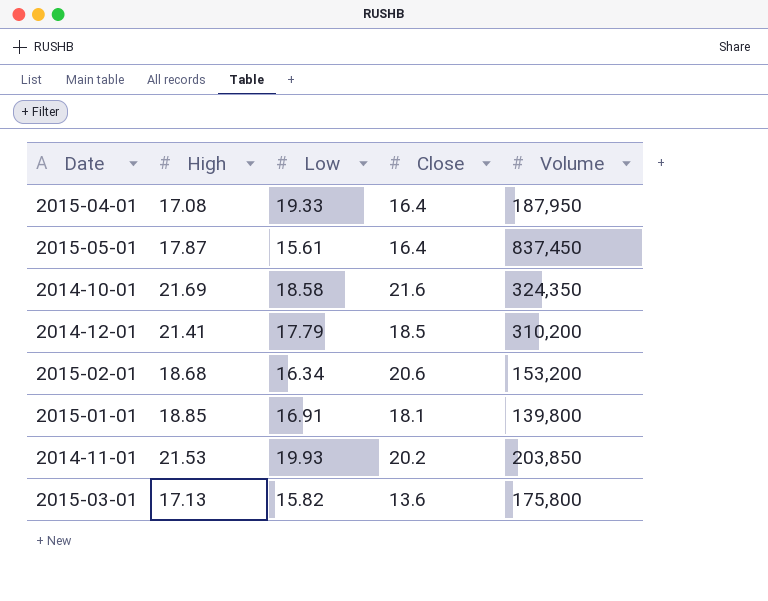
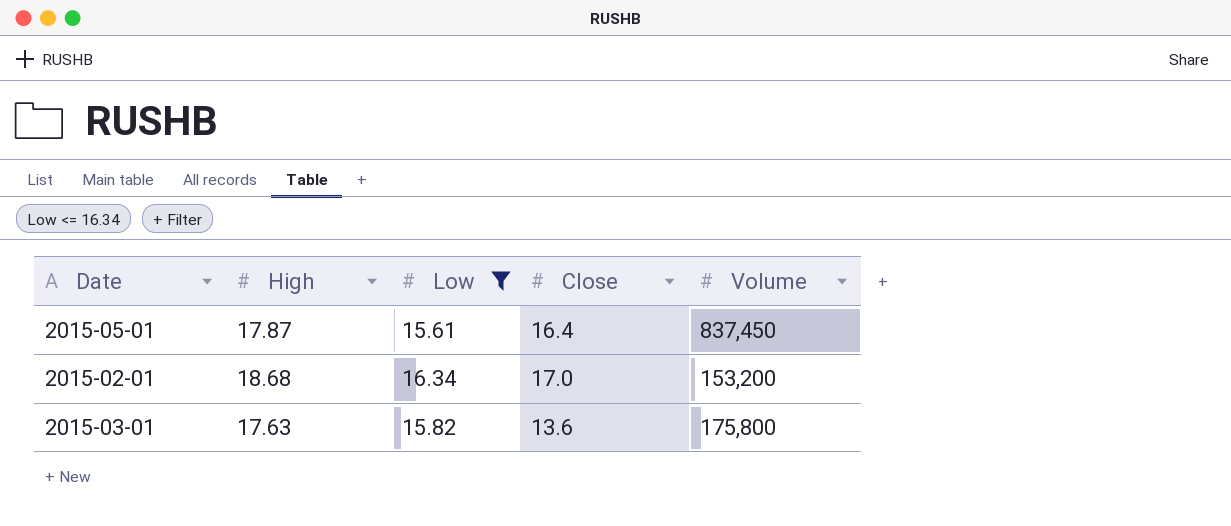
filter: none -> Low <= 16.34
2015-02-01 | Close: 20.6 -> 17.0
2015-03-01 | High: 17.13 -> 17.63

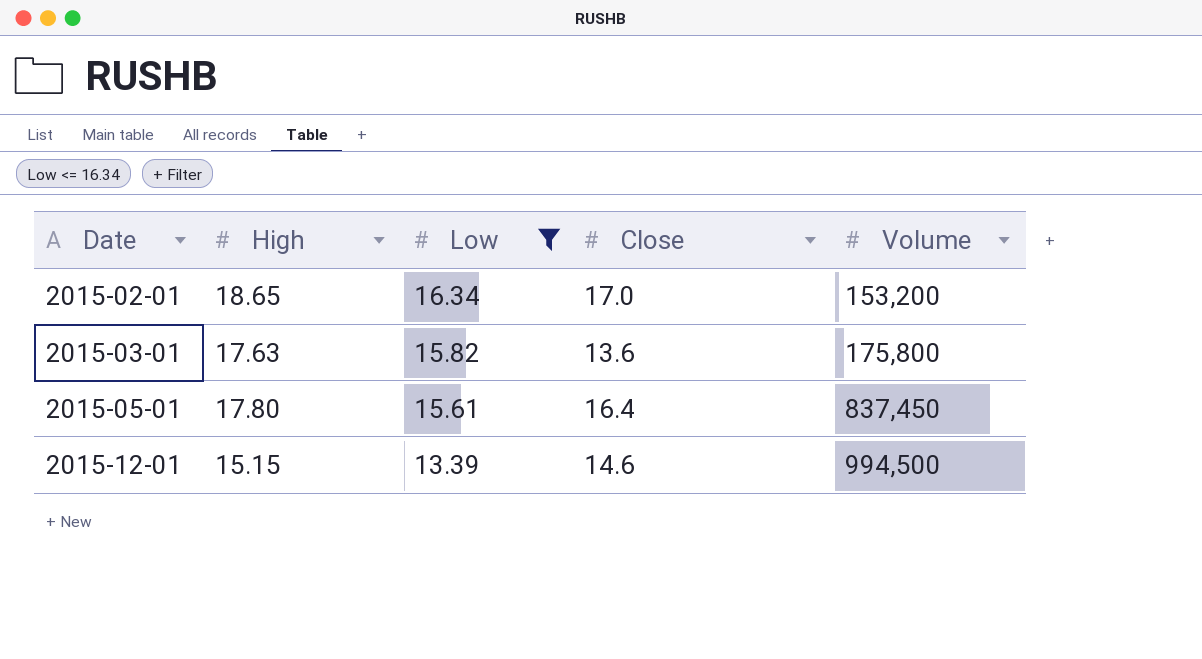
row order: none -> Date ascending
2015-02-01 | High: 18.68 -> 18.65
2015-05-01 | High: 17.87 -> 17.80
row 2015-12-01: none -> 15.15 | 13.39 | 14.6 | 994,500

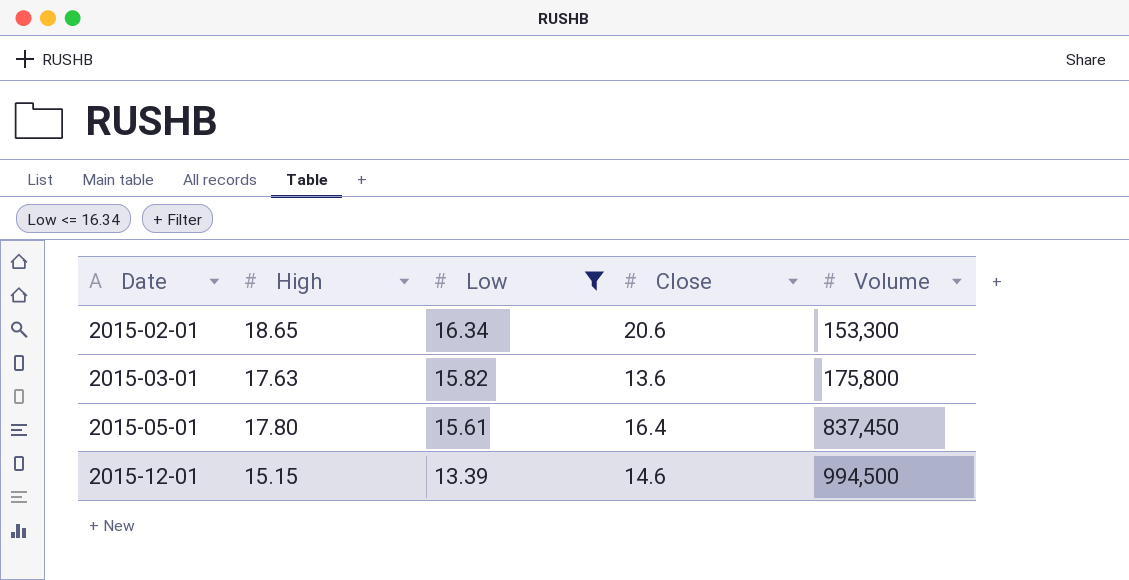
2015-02-01 | Close: 17.0 -> 20.6
2015-02-01 | Volume: 153,200 -> 153,300

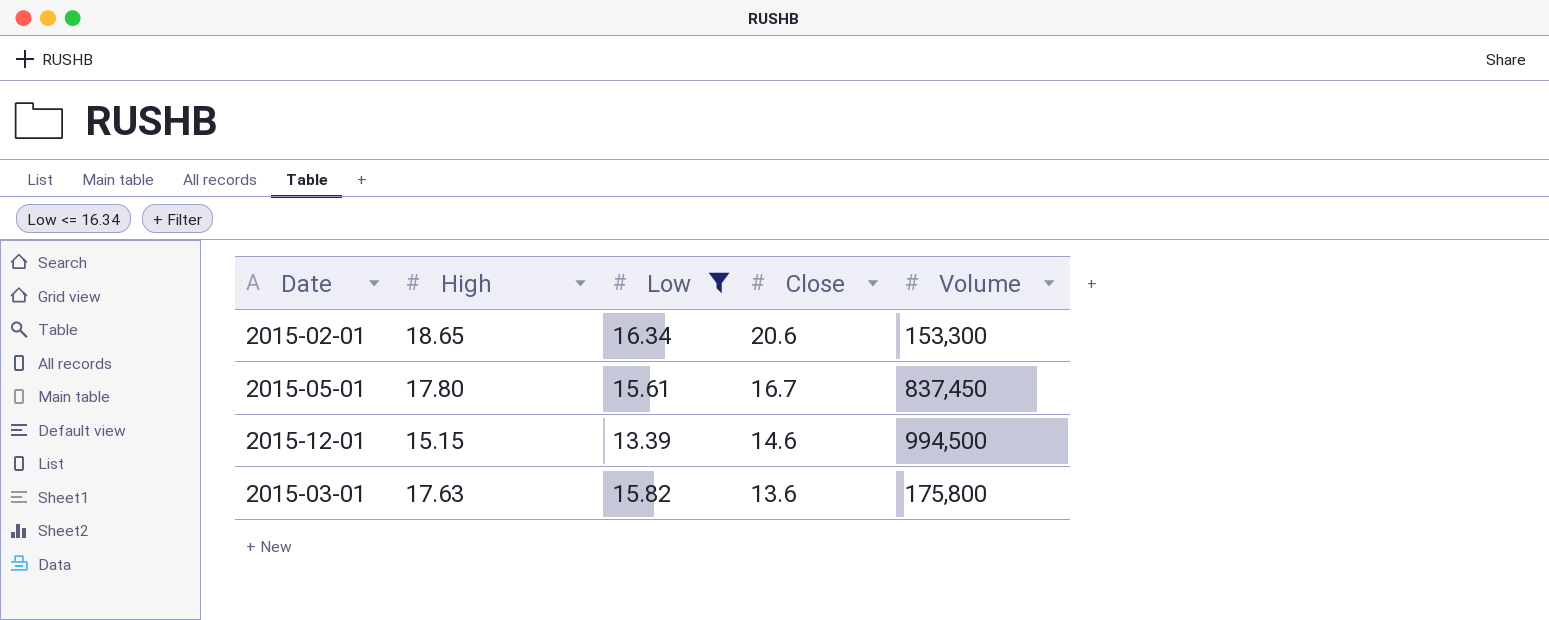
row order: Date ascending -> Close descending
2015-05-01 | Close: 16.4 -> 16.7

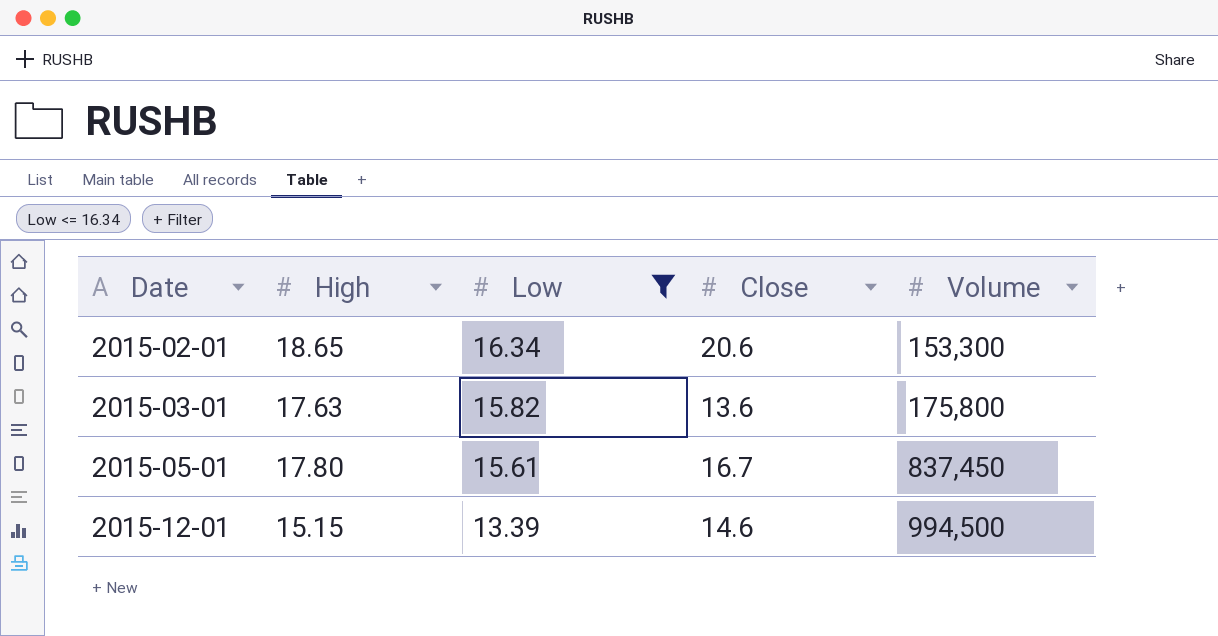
row order: Close descending -> Date ascending

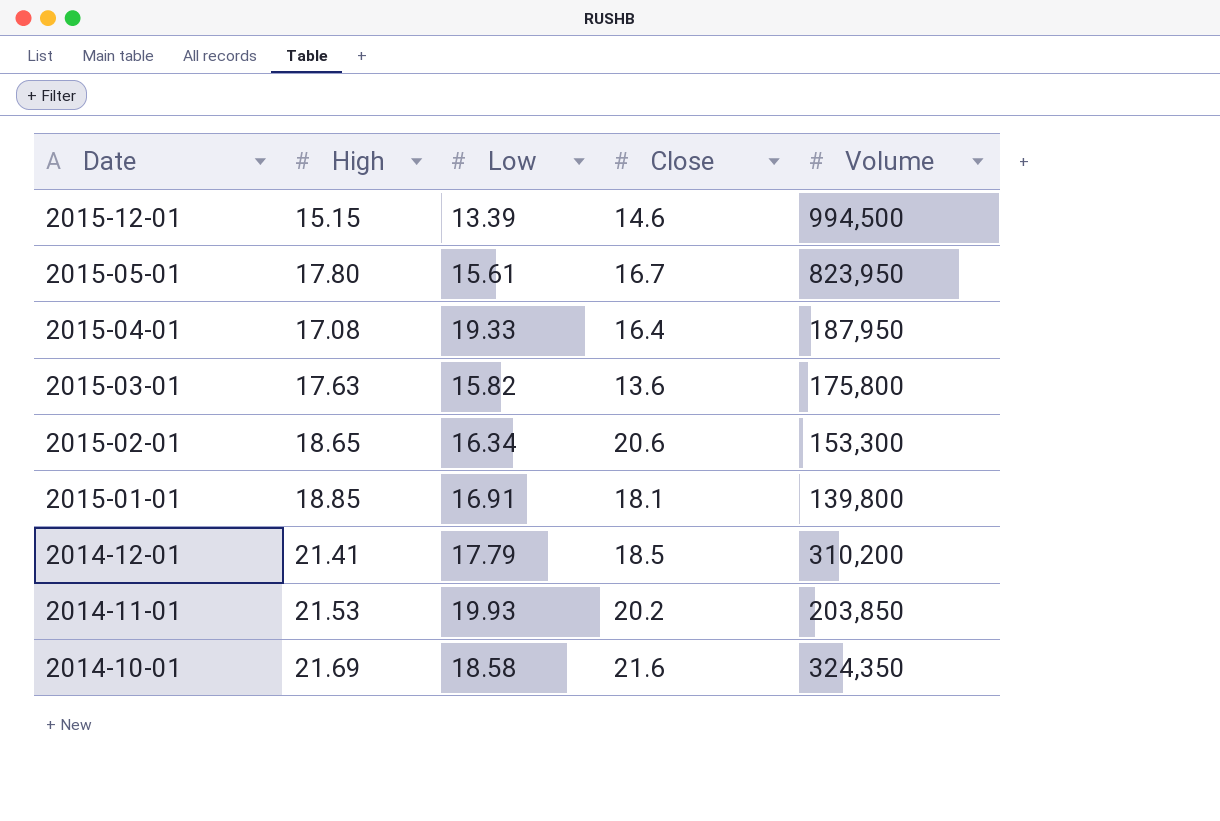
filter: Low <= 16.34 -> none
row order: Date ascending -> Date descending
2015-05-01 | Volume: 837,450 -> 823,950

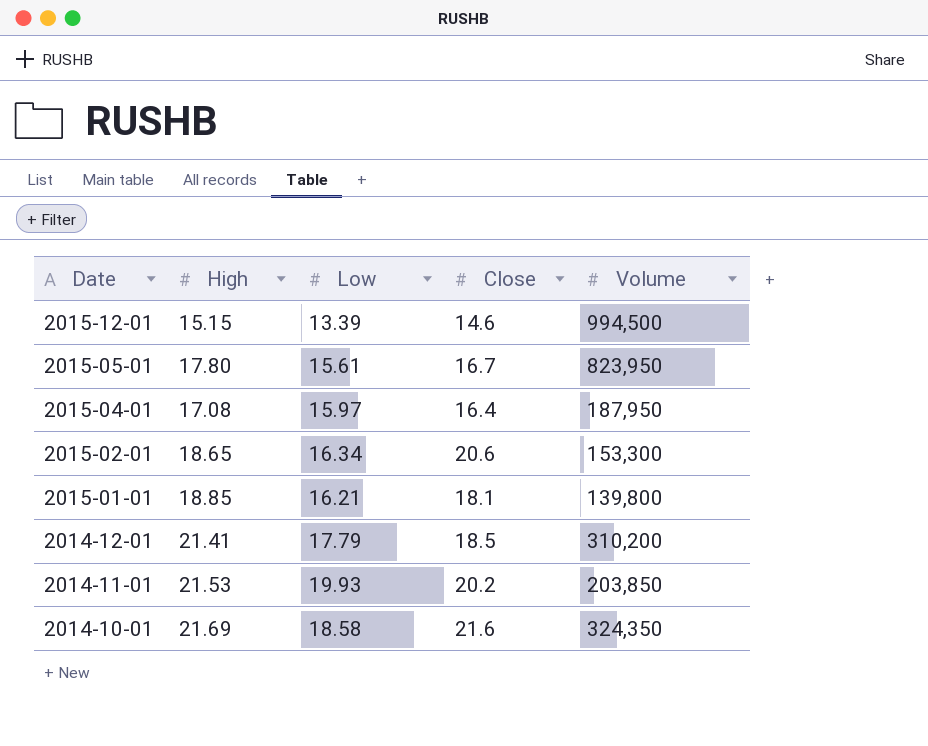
row 2015-03-01: 17.63 | 15.82 | 13.6 | 175,800 -> none
2015-04-01 | Low: 19.33 -> 15.97
2015-01-01 | Low: 16.91 -> 16.21

